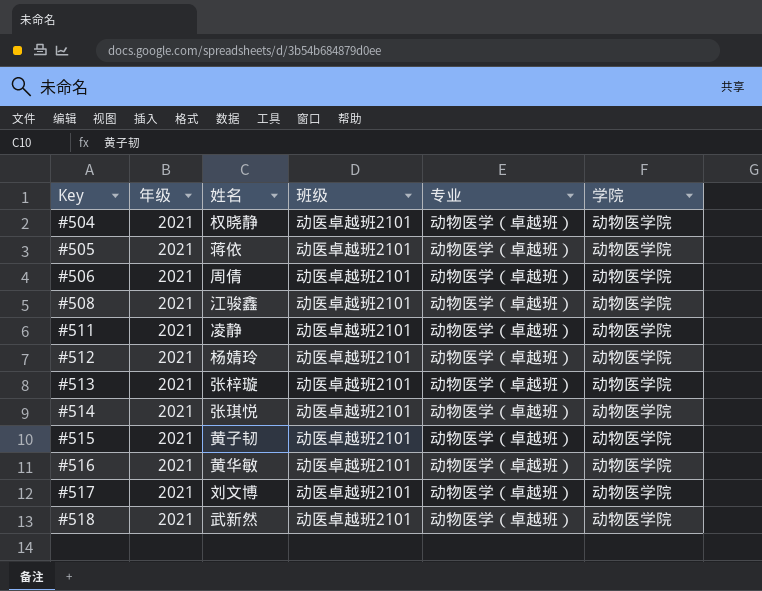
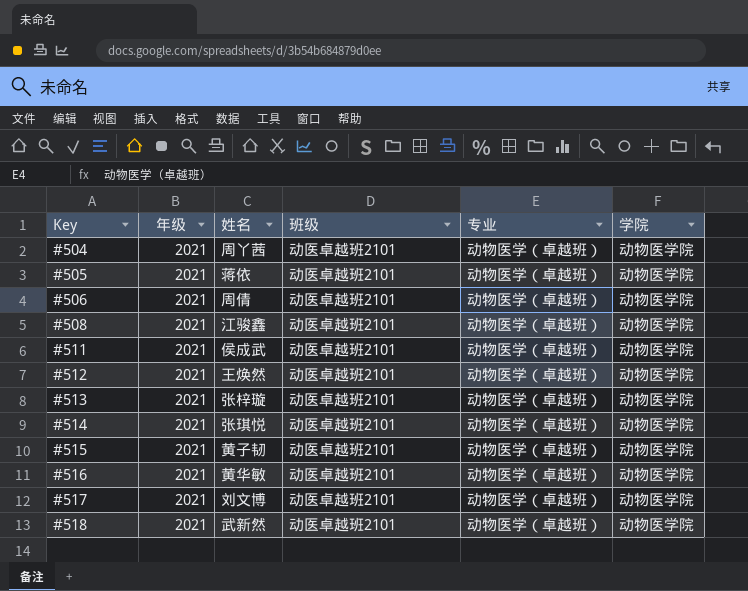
#504 | 姓名: 权晓静 -> 周丫茜
#511 | 姓名: 凌静 -> 侯成武
#512 | 姓名: 杨婧玲 -> 王焕然

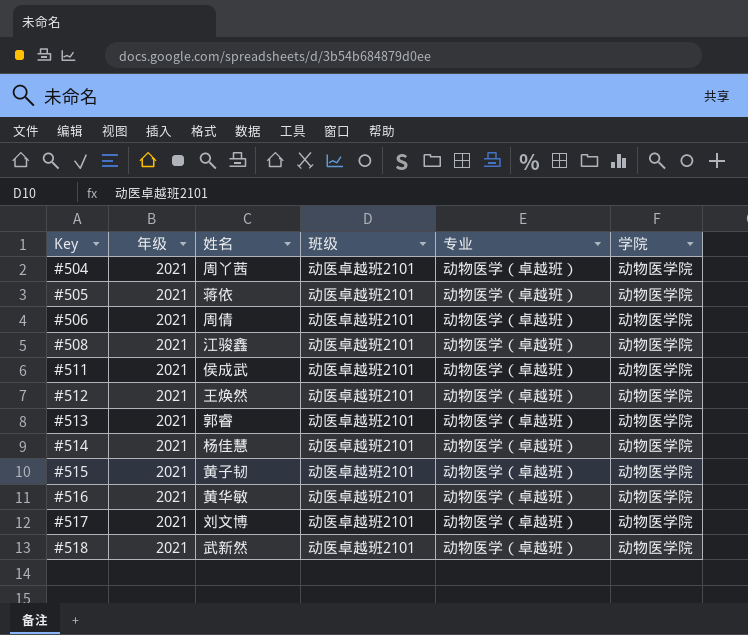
#513 | 姓名: 张梓璇 -> 郭睿
#514 | 姓名: 张琪悦 -> 杨佳慧

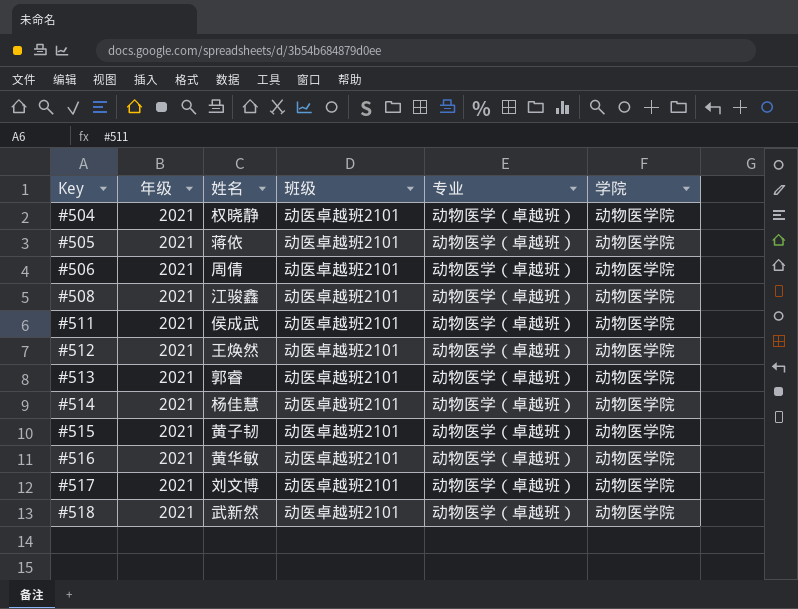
#504 | 姓名: 周丫茜 -> 权晓静

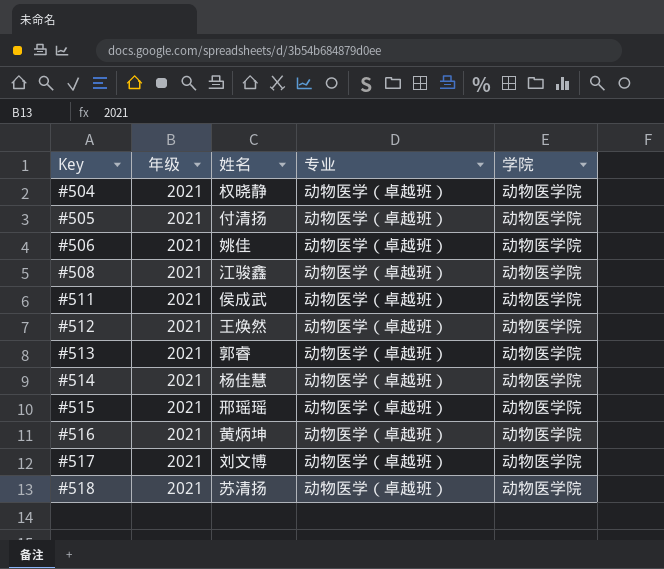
column 班级 | position: 4 -> none
#505 | 姓名: 蒋依 -> 付清扬
#506 | 姓名: 周倩 -> 姚佳
#515 | 姓名: 黄子韧 -> 邢瑶瑶
#516 | 姓名: 黄华敏 -> 黄炳坤
#518 | 姓名: 武新然 -> 苏清扬

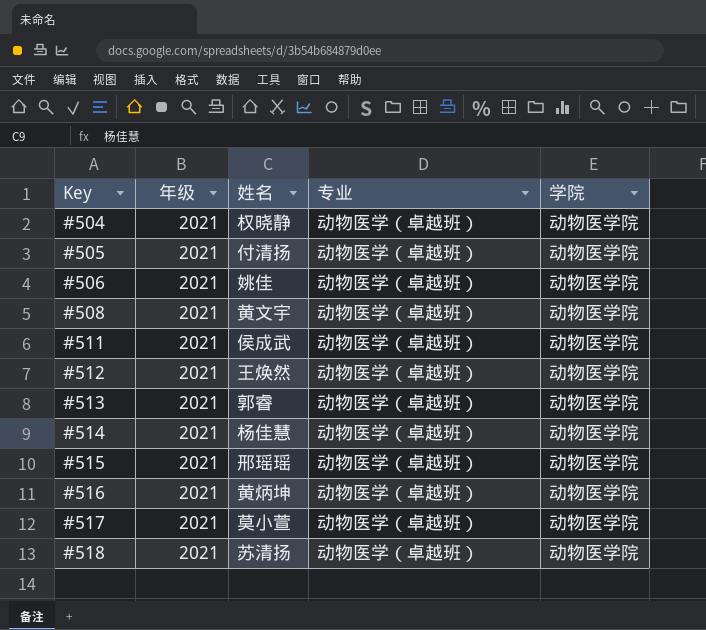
#508 | 姓名: 江骏鑫 -> 黄文宇
#517 | 姓名: 刘文博 -> 莫小萱

